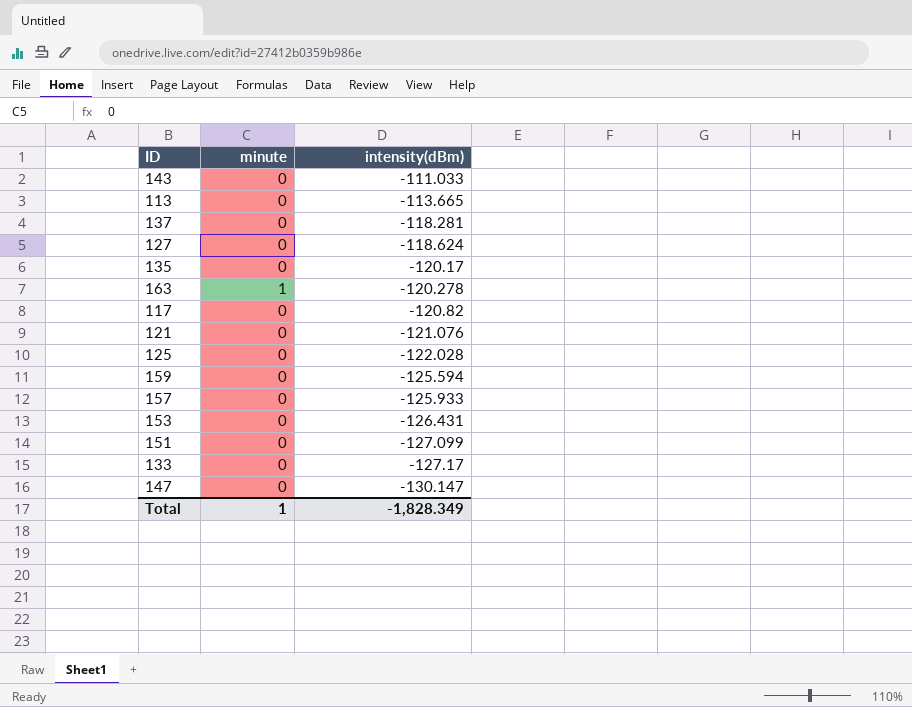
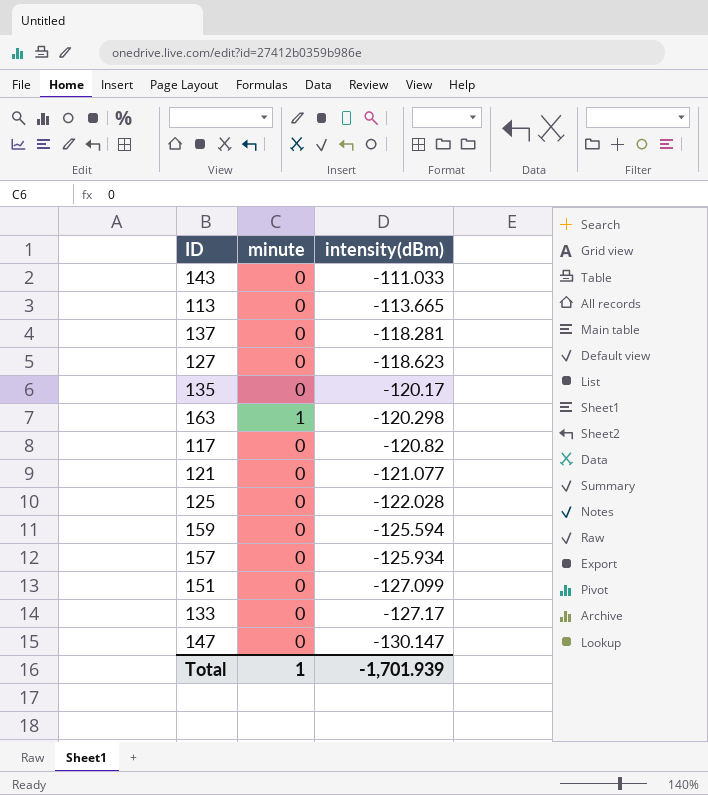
row 153: 0 | -126.431 -> none
127 | intensity(dBm): -118.624 -> -118.623
163 | intensity(dBm): -120.278 -> -120.298
121 | intensity(dBm): -121.076 -> -121.077
157 | intensity(dBm): -125.933 -> -125.934
Total | intensity(dBm): -1,828.349 -> -1,701.939

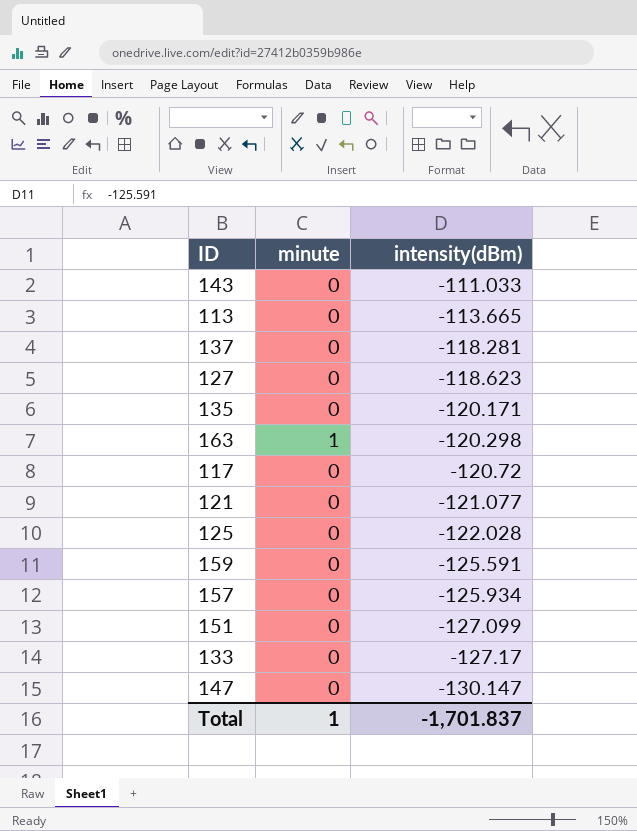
135 | intensity(dBm): -120.17 -> -120.171
117 | intensity(dBm): -120.82 -> -120.72
159 | intensity(dBm): -125.594 -> -125.591
Total | intensity(dBm): -1,701.939 -> -1,701.837

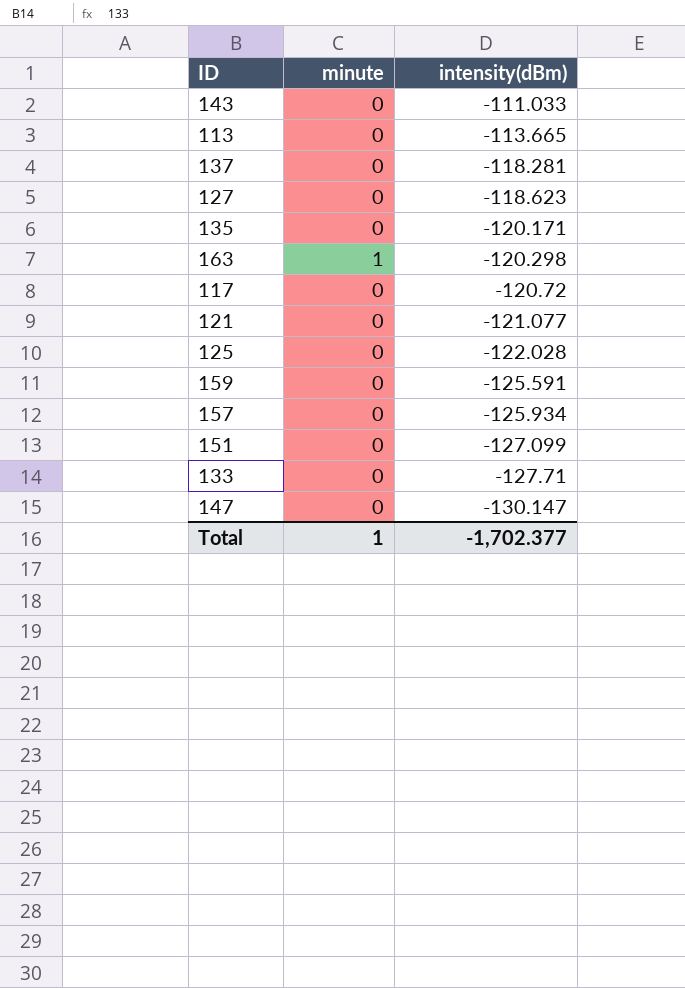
133 | intensity(dBm): -127.17 -> -127.71
Total | intensity(dBm): -1,701.837 -> -1,702.377

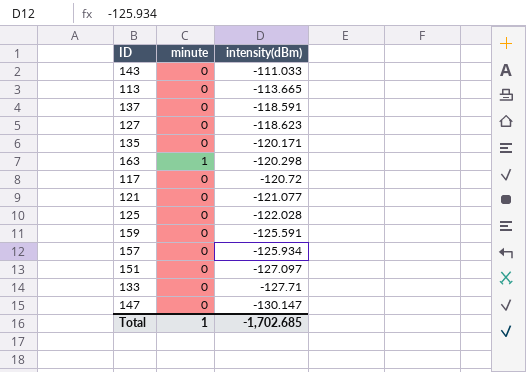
137 | intensity(dBm): -118.281 -> -118.591
151 | intensity(dBm): -127.099 -> -127.097
Total | intensity(dBm): -1,702.377 -> -1,702.685

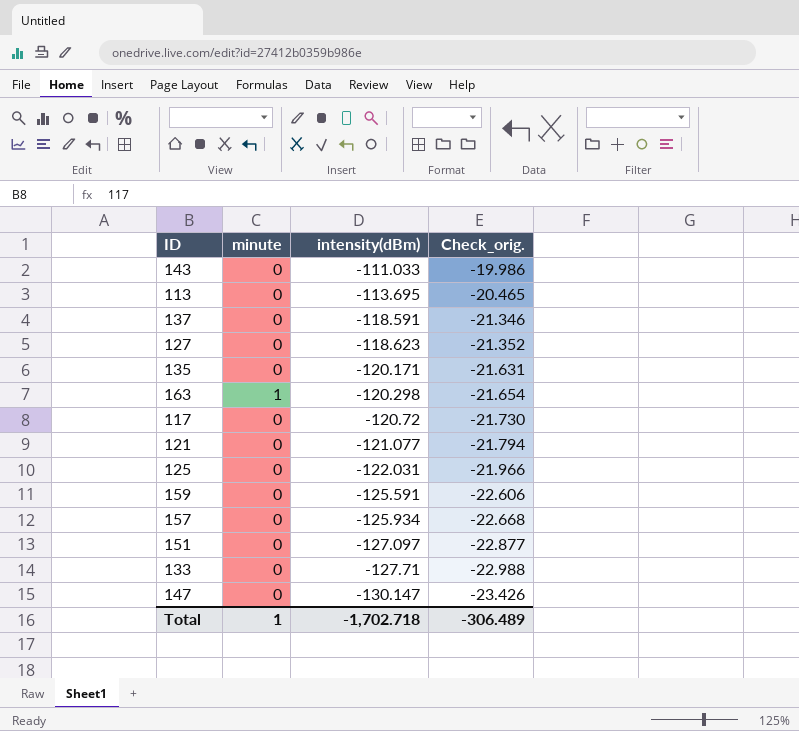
column Check_orig. | formula: none -> [intensity(dBm)] * 0.18
113 | intensity(dBm): -113.665 -> -113.695
125 | intensity(dBm): -122.028 -> -122.031
Total | intensity(dBm): -1,702.685 -> -1,702.718

